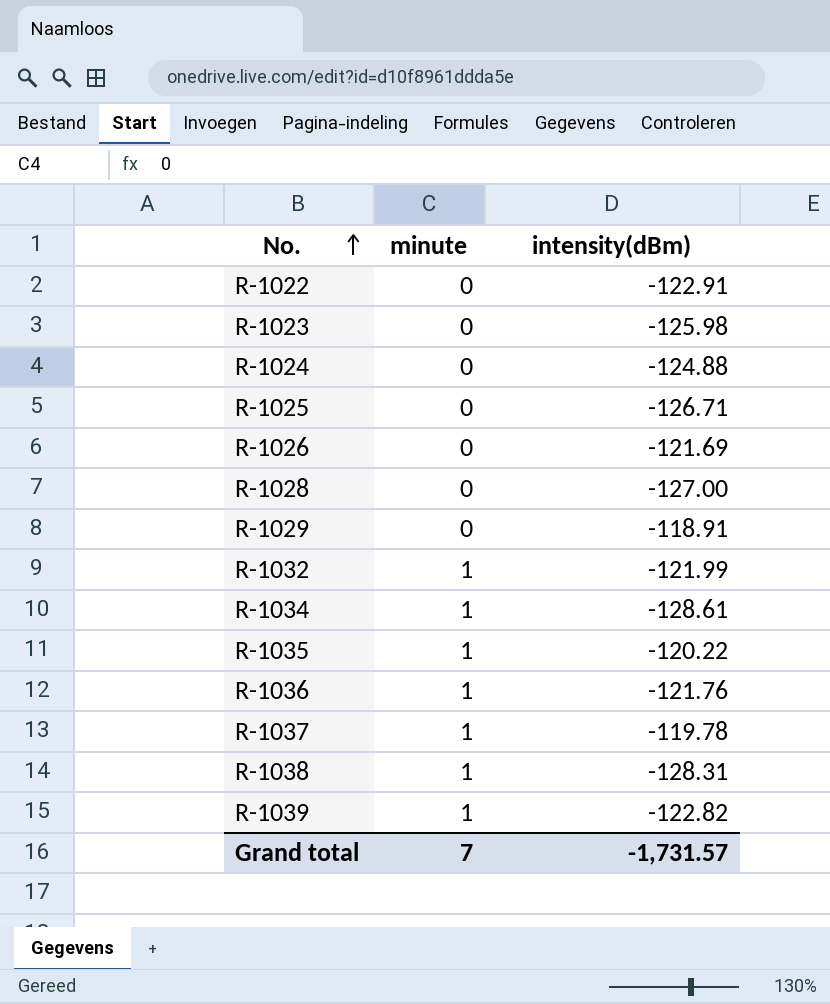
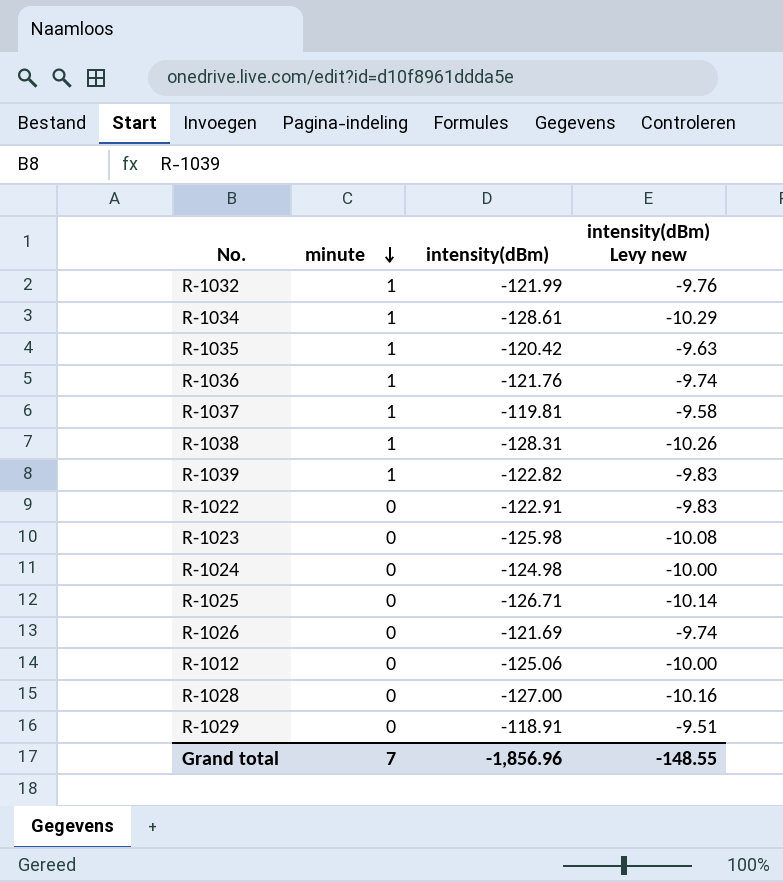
row order: No. ascending -> minute descending
column intensity(dBm) Levy new | formula: none -> [intensity(dBm)] * 0.08
R-1035 | intensity(dBm): -120.22 -> -120.42
R-1037 | intensity(dBm): -119.78 -> -119.81
R-1024 | intensity(dBm): -124.88 -> -124.98
row R-1012: none -> 0 | -125.06 | -10.00
Grand total | intensity(dBm): -1,731.57 -> -1,856.96

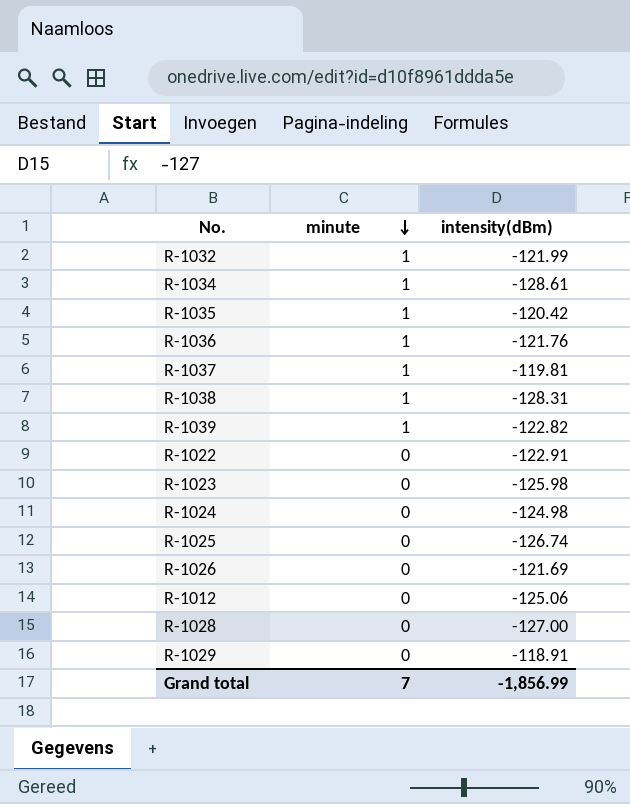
column intensity(dBm) Levy new | formula: [intensity(dBm)] * 0.08 -> none
R-1025 | intensity(dBm): -126.71 -> -126.74
Grand total | intensity(dBm): -1,856.96 -> -1,856.99

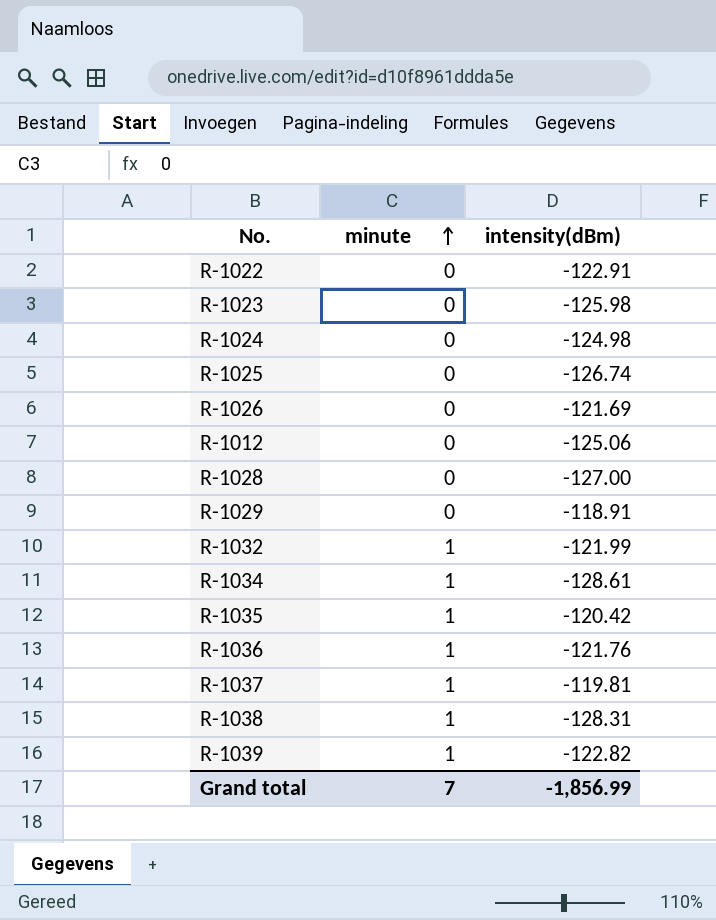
row order: minute descending -> minute ascending

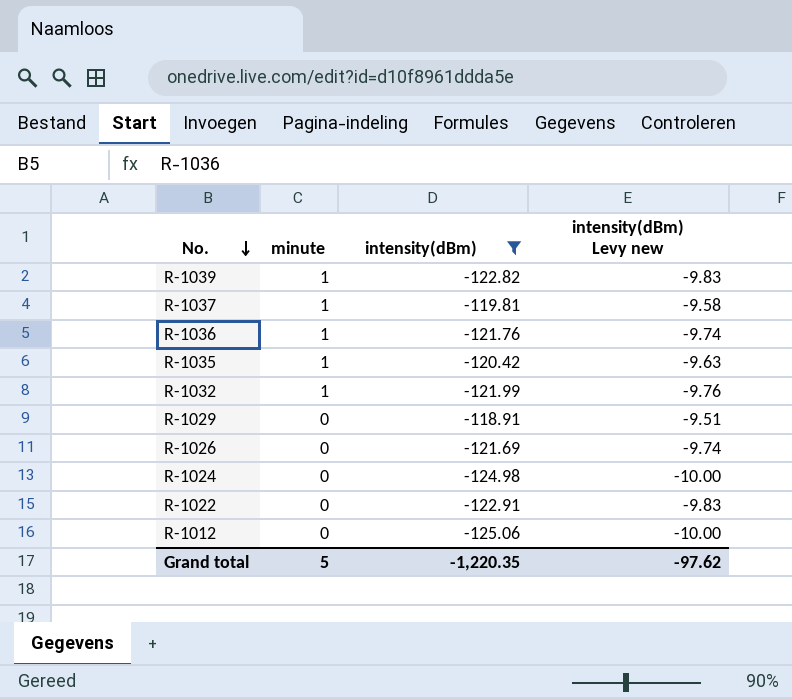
filter: none -> intensity(dBm) >= -125.06
row order: minute ascending -> No. descending
column intensity(dBm) Levy new | formula: none -> [intensity(dBm)] * 0.08
Grand total | minute: 7 -> 5
Grand total | intensity(dBm): -1,856.99 -> -1,220.35

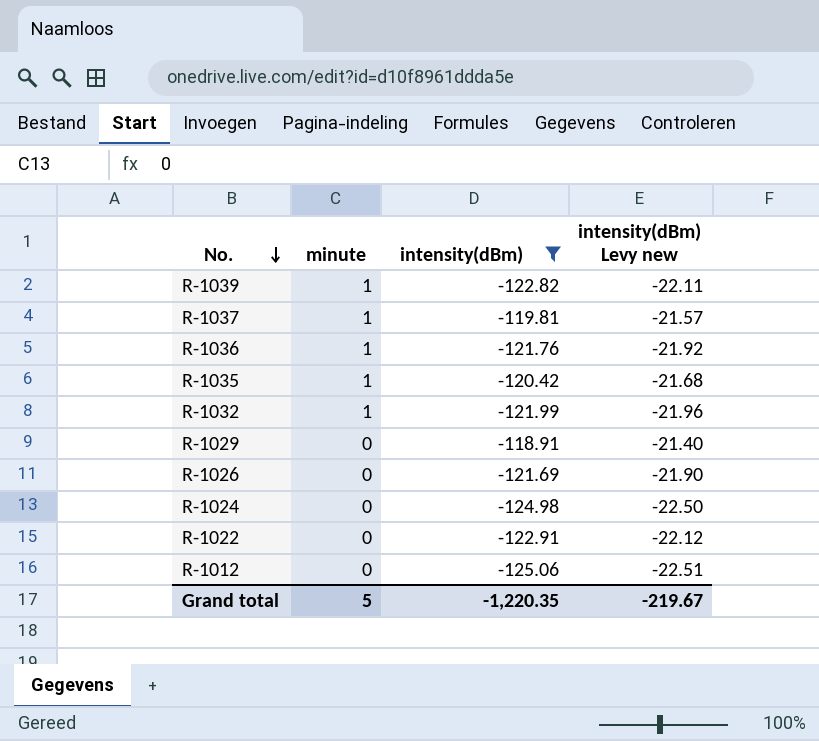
column intensity(dBm) Levy new | formula: [intensity(dBm)] * 0.08 -> [intensity(dBm)] * 0.18
Grand total | intensity(dBm) Levy new: -97.62 -> -219.67

